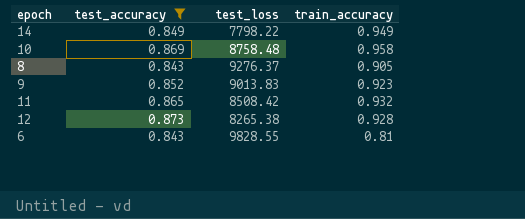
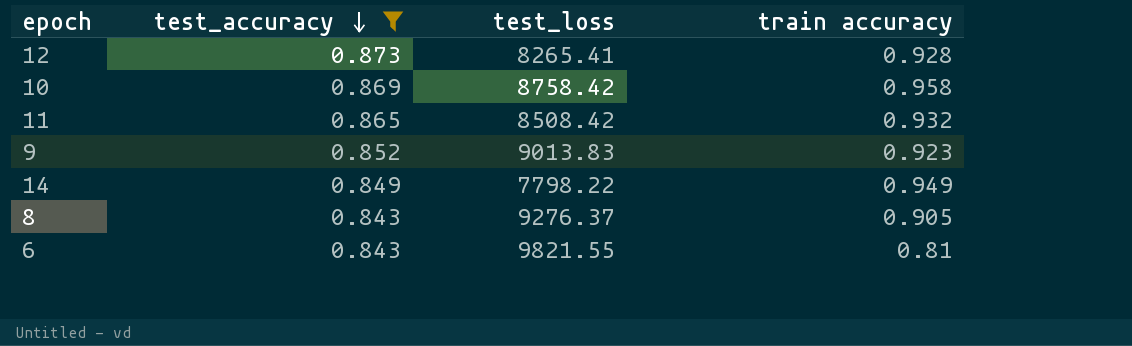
row order: none -> test_accuracy descending
column name: train_accuracy -> train accuracy
12 | test_loss: 8265.38 -> 8265.41
10 | test_loss: 8758.48 -> 8758.42
6 | test_loss: 9828.55 -> 9821.55

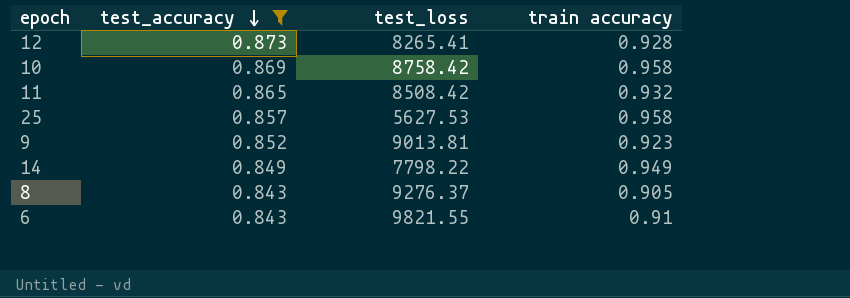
row 25: none -> 0.857 | 5627.53 | 0.958
9 | test_loss: 9013.83 -> 9013.81
6 | train accuracy: 0.81 -> 0.91

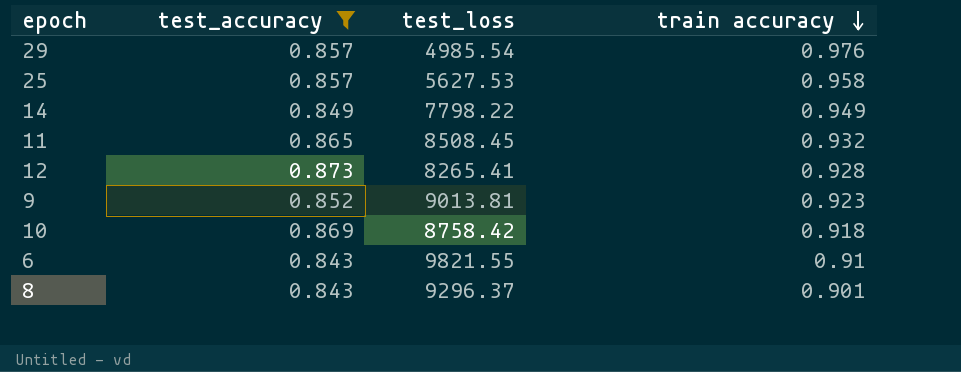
row order: test_accuracy descending -> train accuracy descending
row 29: none -> 0.857 | 4985.54 | 0.976
11 | test_loss: 8508.42 -> 8508.45
10 | train accuracy: 0.958 -> 0.918
8 | test_loss: 9276.37 -> 9296.37
8 | train accuracy: 0.905 -> 0.901

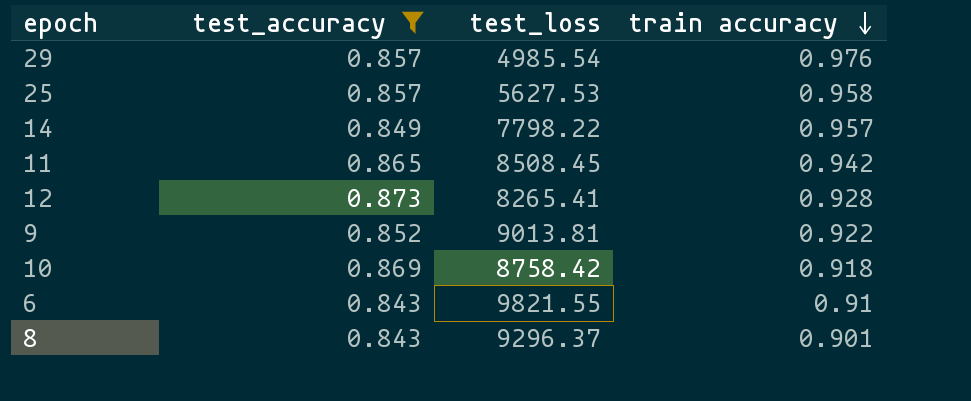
14 | train accuracy: 0.949 -> 0.957
11 | train accuracy: 0.932 -> 0.942
9 | train accuracy: 0.923 -> 0.922

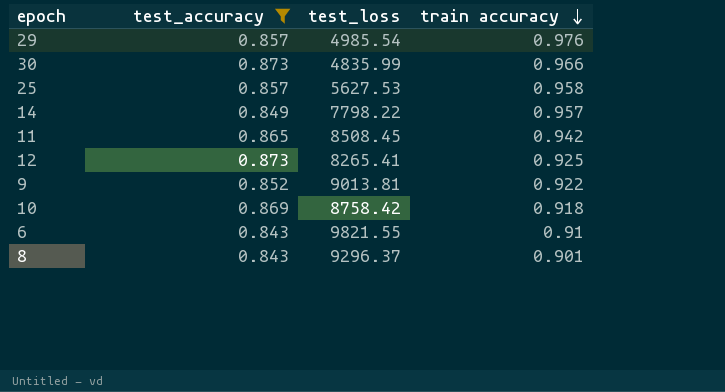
row 30: none -> 0.873 | 4835.99 | 0.966
12 | train accuracy: 0.928 -> 0.925

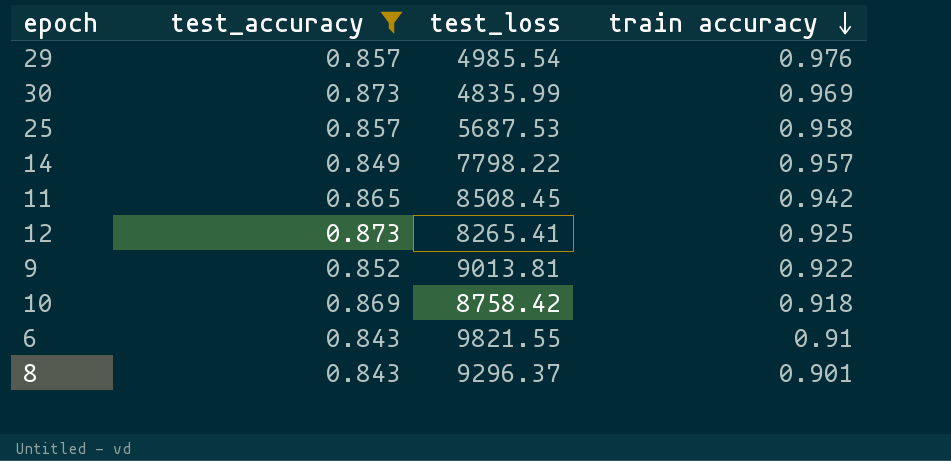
30 | train accuracy: 0.966 -> 0.969
25 | test_loss: 5627.53 -> 5687.53

